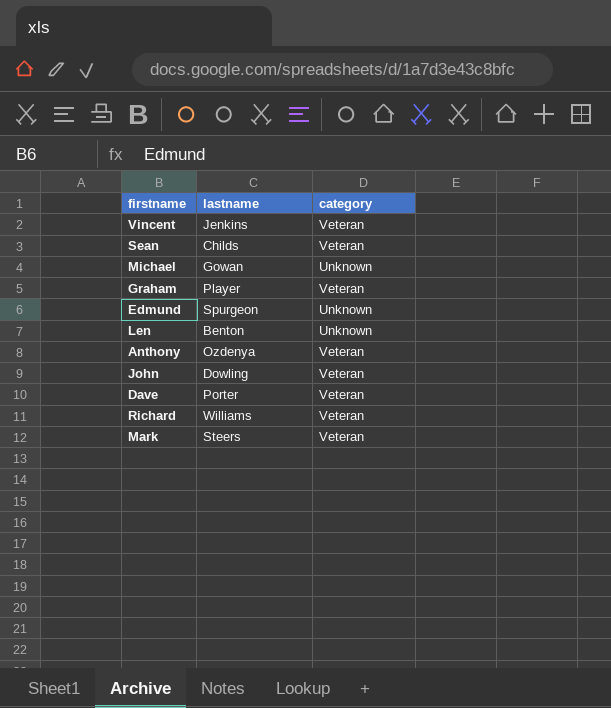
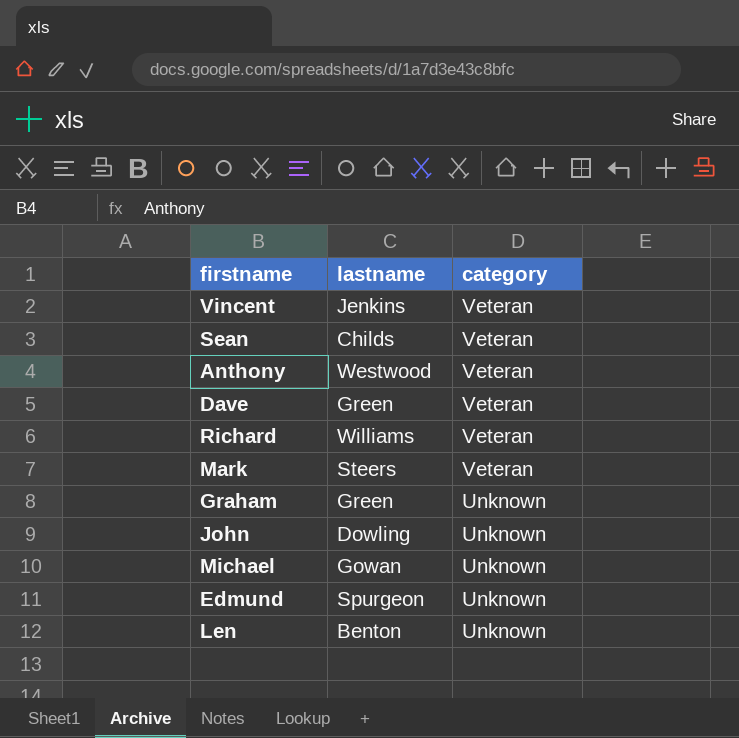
row order: none -> category descending
Anthony | lastname: Ozdenya -> Westwood
Dave | lastname: Porter -> Green
Graham | lastname: Player -> Green
Graham | category: Veteran -> Unknown
John | category: Veteran -> Unknown

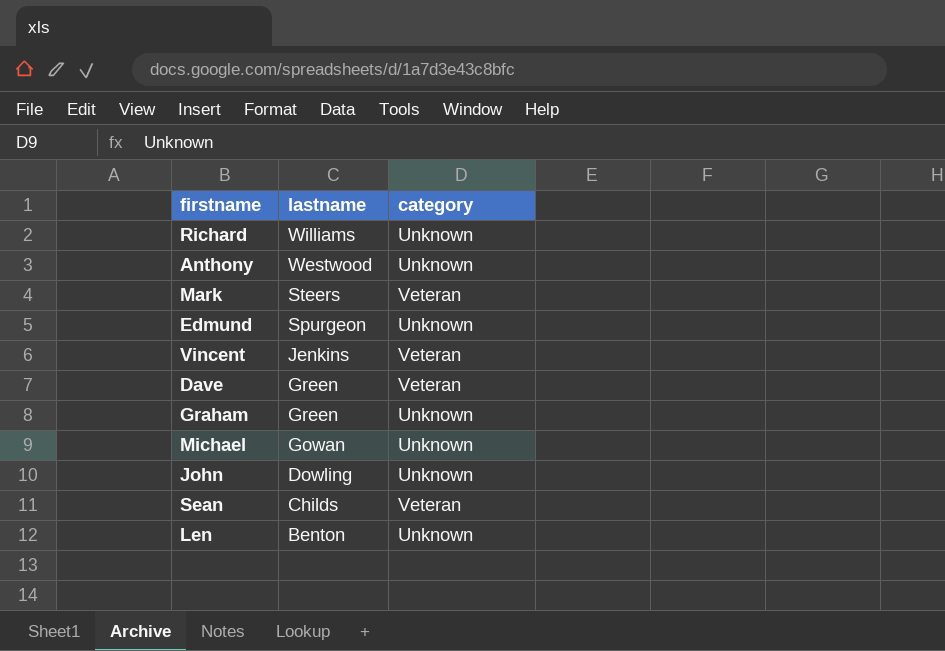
row order: category descending -> lastname descending
Richard | category: Veteran -> Unknown
Anthony | category: Veteran -> Unknown

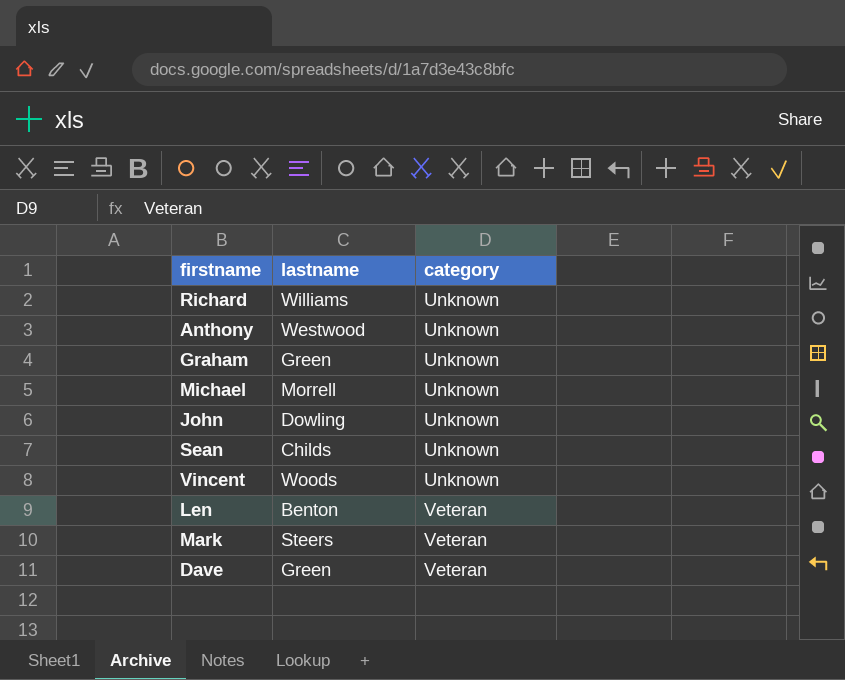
row order: lastname descending -> category ascending
row Edmund: Spurgeon | Unknown -> none
Michael | lastname: Gowan -> Morrell
Sean | category: Veteran -> Unknown
Vincent | lastname: Jenkins -> Woods
Vincent | category: Veteran -> Unknown
Len | category: Unknown -> Veteran

